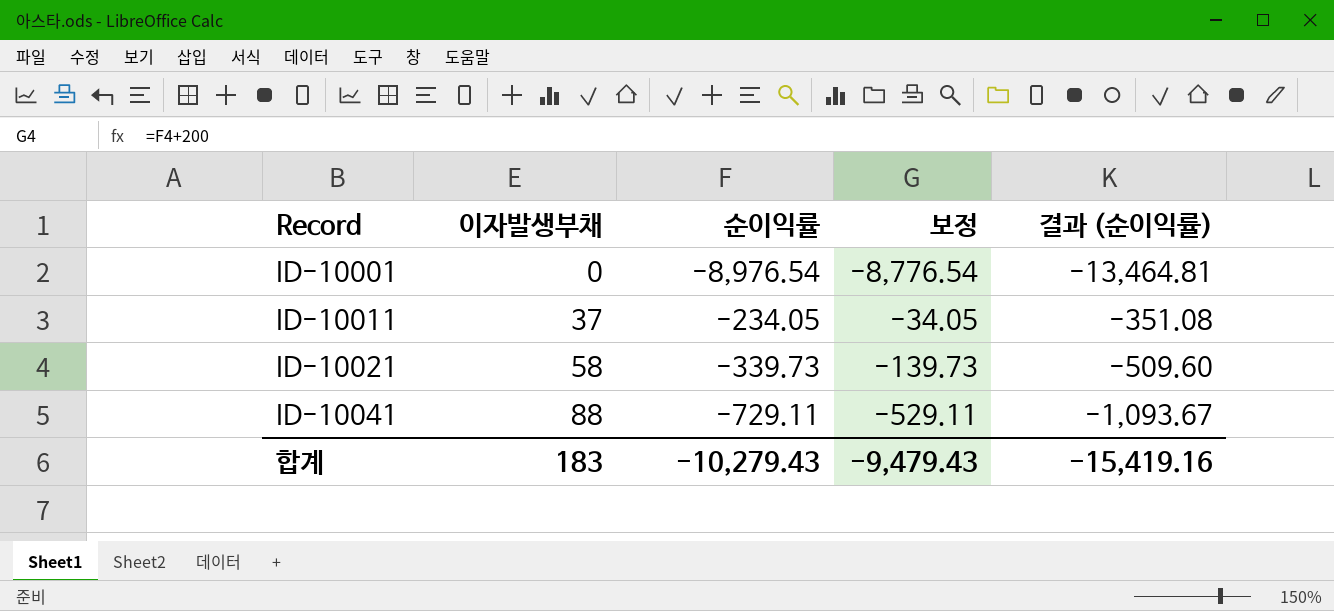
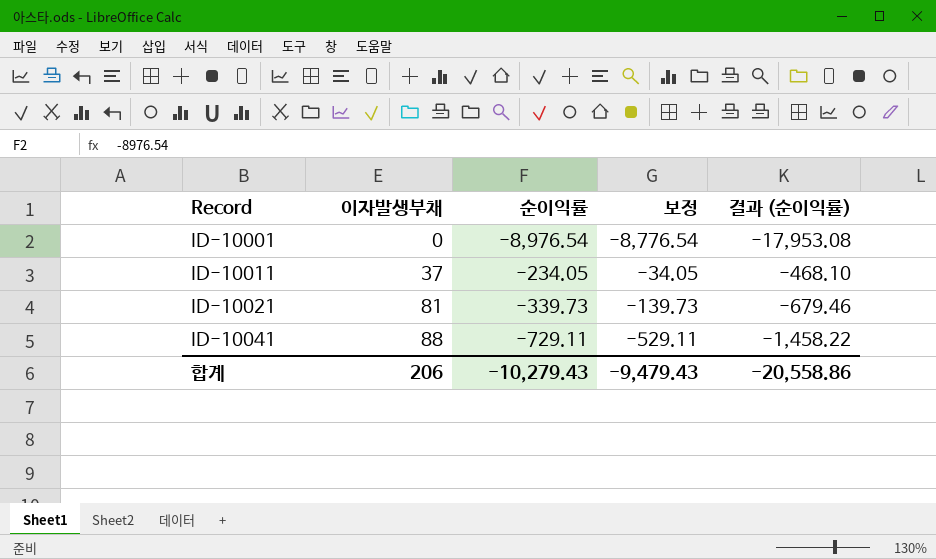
column 결과 (순이익률) | formula: [순이익률] * 1.5 -> [순이익률] * 2
ID-10021 | 이자발생부채: 58 -> 81
합계 | 이자발생부채: 183 -> 206
합계 | 결과 (순이익률): -15,419.16 -> -20,558.86

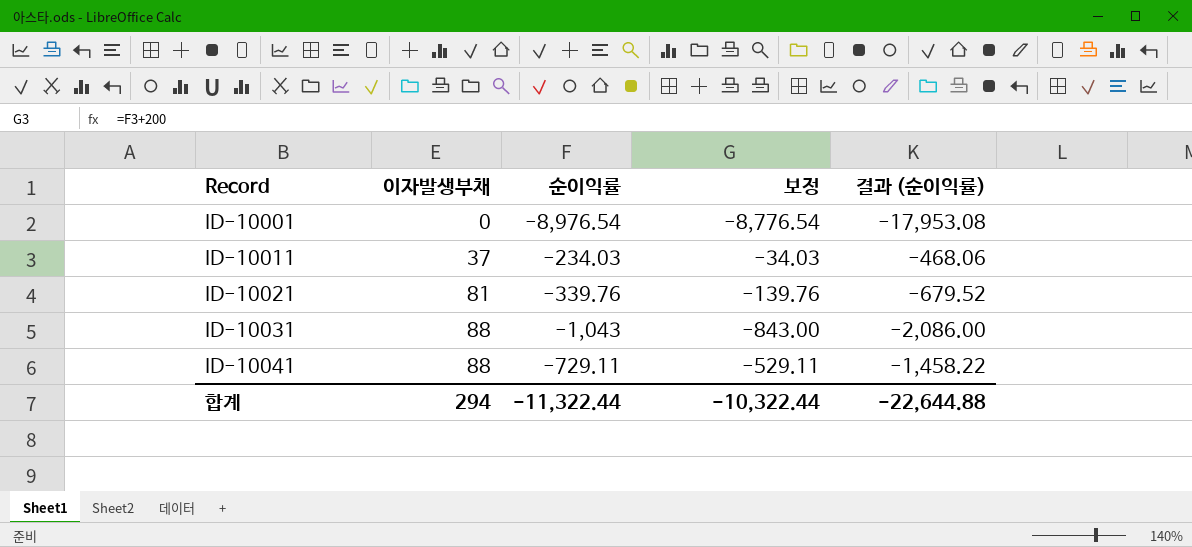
ID-10011 | 순이익률: -234.05 -> -234.03
ID-10011 | 보정: -34.05 -> -34.03
ID-10011 | 결과 (순이익률): -468.10 -> -468.06
ID-10021 | 순이익률: -339.73 -> -339.76
ID-10021 | 보정: -139.73 -> -139.76
ID-10021 | 결과 (순이익률): -679.46 -> -679.52
row ID-10031: none -> 88 | -1,043 | -843.00 | -2,086.00
합계 | 이자발생부채: 206 -> 294
합계 | 순이익률: -10,279.43 -> -11,322.44
합계 | 보정: -9,479.43 -> -10,322.44
합계 | 결과 (순이익률): -20,558.86 -> -22,644.88

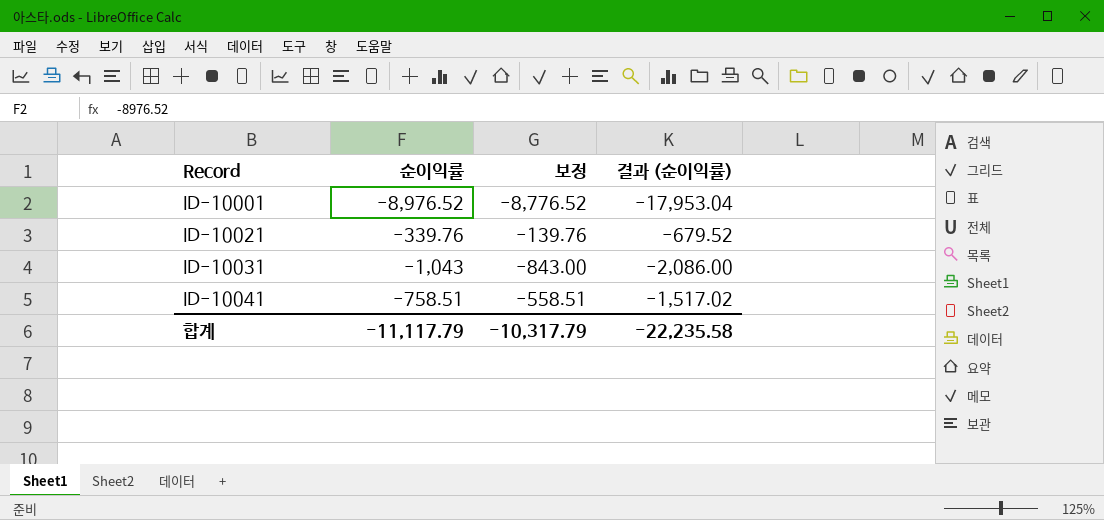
column 이자발생부채 | position: 2 -> none
row ID-10011: 37 | -234.03 | -34.03 | -468.06 -> none
ID-10001 | 순이익률: -8,976.54 -> -8,976.52
ID-10001 | 보정: -8,776.54 -> -8,776.52
ID-10001 | 결과 (순이익률): -17,953.08 -> -17,953.04
ID-10041 | 순이익률: -729.11 -> -758.51
ID-10041 | 보정: -529.11 -> -558.51
ID-10041 | 결과 (순이익률): -1,458.22 -> -1,517.02
합계 | 순이익률: -11,322.44 -> -11,117.79
합계 | 보정: -10,322.44 -> -10,317.79
합계 | 결과 (순이익률): -22,644.88 -> -22,235.58

